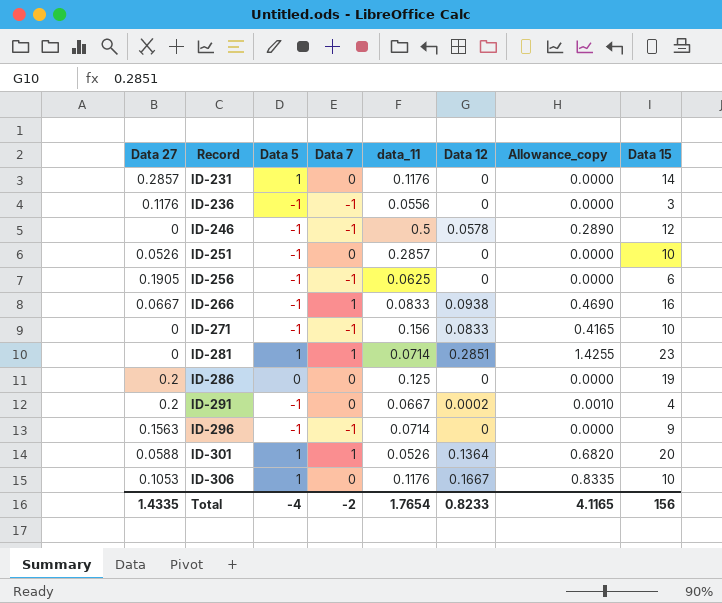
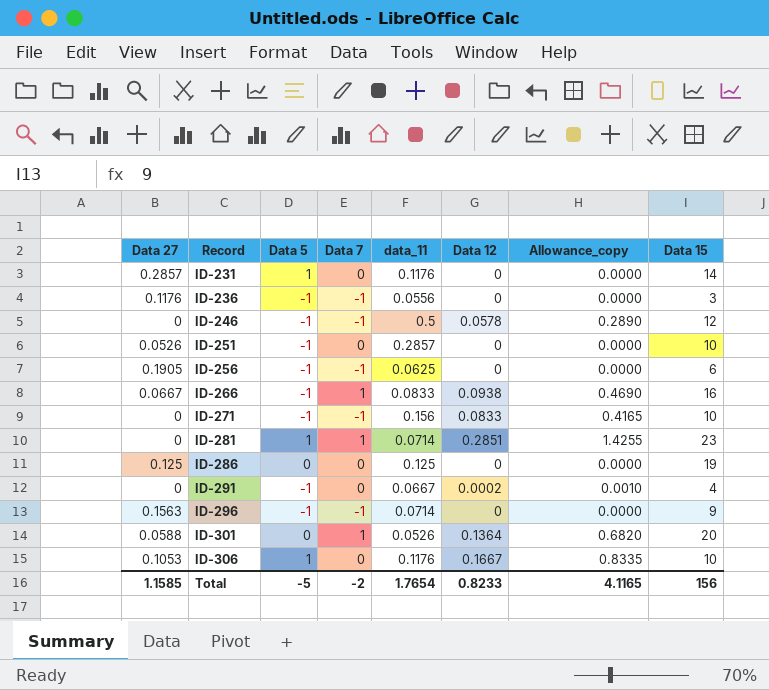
ID-286 | Data 27: 0.2 -> 0.125
ID-291 | Data 27: 0.2 -> 0
ID-301 | Data 5: 1 -> 0
Total | Data 27: 1.4335 -> 1.1585
Total | Data 5: -4 -> -5

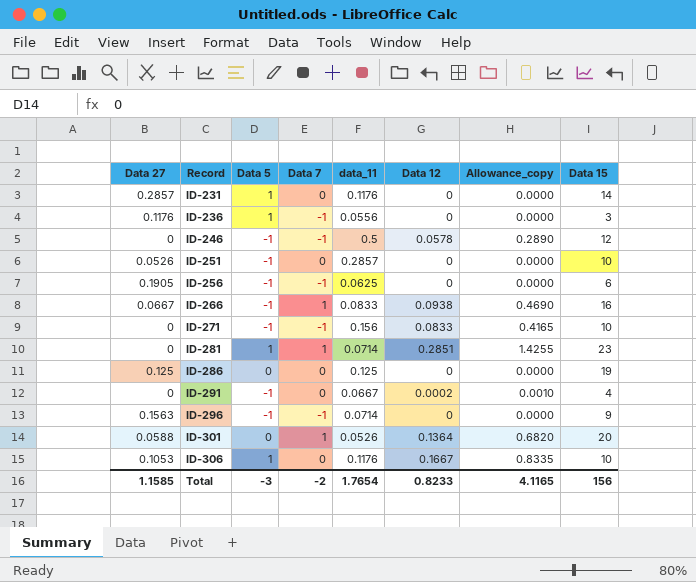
ID-236 | Data 5: -1 -> 1
Total | Data 5: -5 -> -3

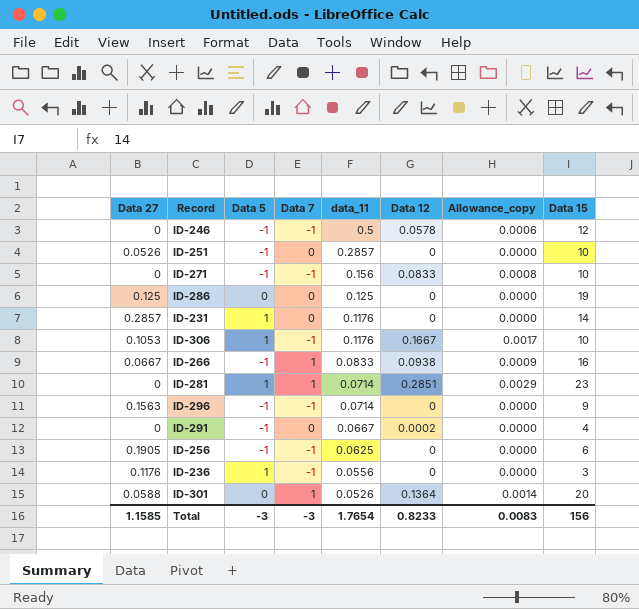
row order: Record ascending -> data_11 descending
column Allowance_copy | formula: [Data 12] * 5 -> [Data 12] * 0.01
ID-306 | Data 7: 0 -> -1
Total | Data 7: -2 -> -3
Total | Allowance_copy: 4.1165 -> 0.0083

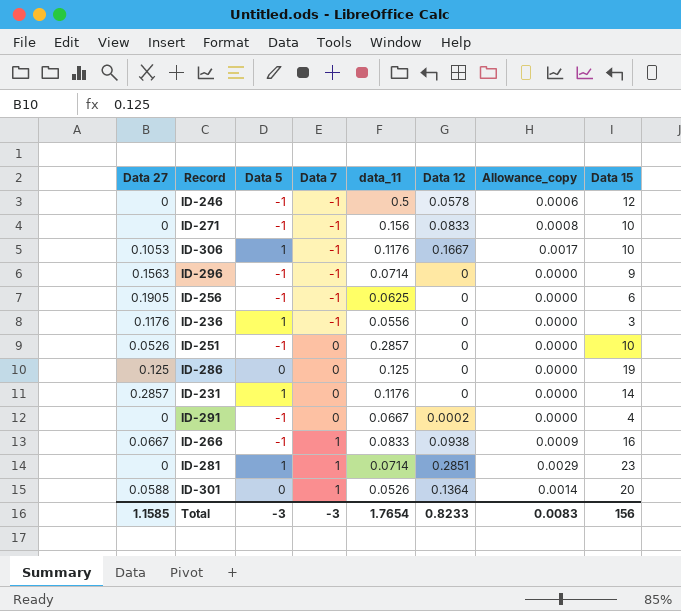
row order: data_11 descending -> Data 7 ascending

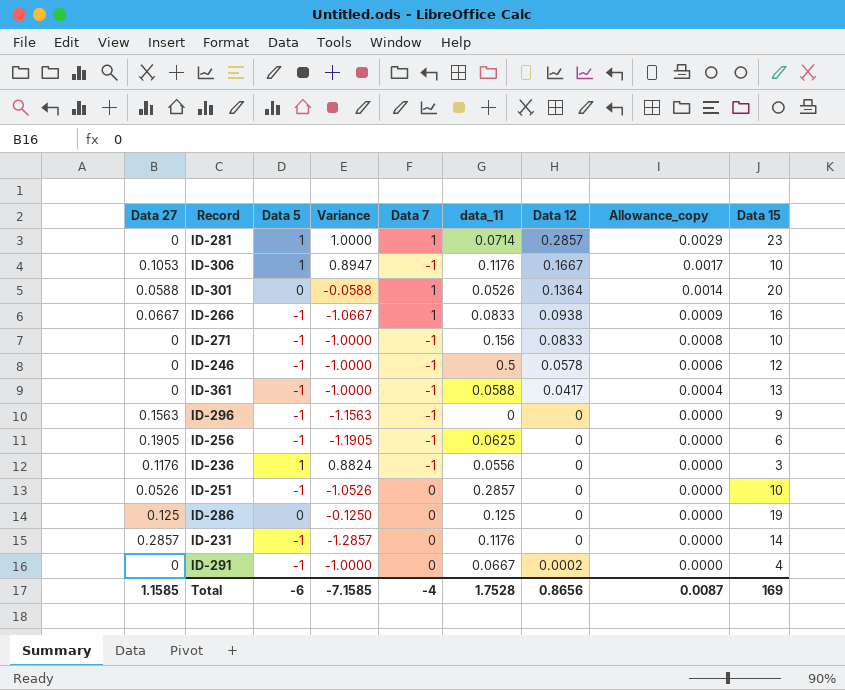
row order: Data 7 ascending -> Allowance_copy descending
column Variance | formula: none -> [Data 5] - [Data 27]
ID-281 | Data 12: 0.2851 -> 0.2857
row ID-361: none -> 0 | -1 | -1.0000 | -1 | 0.0588 | 0.0417 | 0.0004 | 13
ID-296 | data_11: 0.0714 -> 0
ID-231 | Data 5: 1 -> -1
Total | Data 5: -3 -> -6
Total | Data 7: -3 -> -4
Total | data_11: 1.7654 -> 1.7528
Total | Data 12: 0.8233 -> 0.8656
Total | Allowance_copy: 0.0083 -> 0.0087
Total | Data 15: 156 -> 169

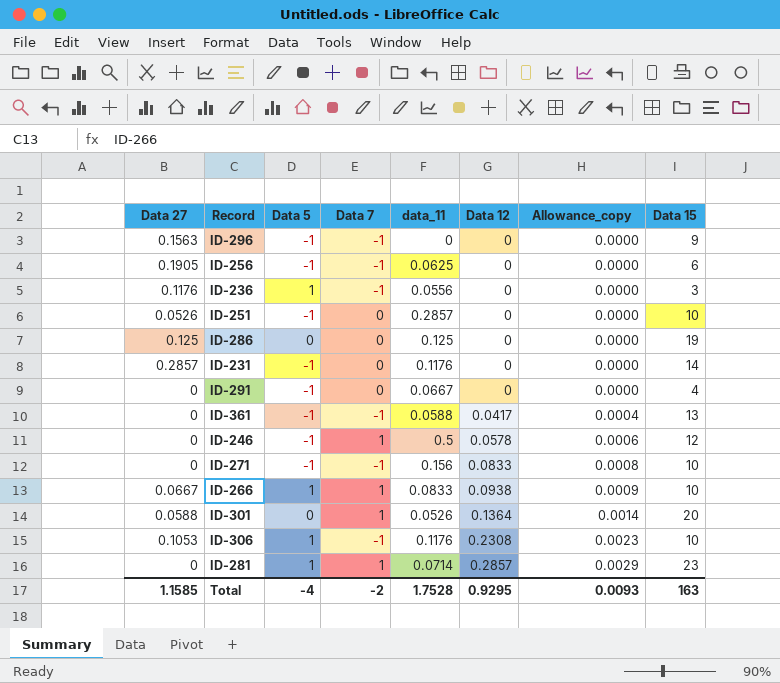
row order: Allowance_copy descending -> Data 12 ascending
column Variance | formula: [Data 5] - [Data 27] -> none
ID-291 | Data 12: 0.0002 -> 0
ID-246 | Data 7: -1 -> 1
ID-266 | Data 5: -1 -> 1
ID-266 | Data 15: 16 -> 10
ID-306 | Data 12: 0.1667 -> 0.2308
ID-306 | Allowance_copy: 0.0017 -> 0.0023
Total | Data 5: -6 -> -4
Total | Data 7: -4 -> -2
Total | Data 12: 0.8656 -> 0.9295
Total | Allowance_copy: 0.0087 -> 0.0093
Total | Data 15: 169 -> 163

